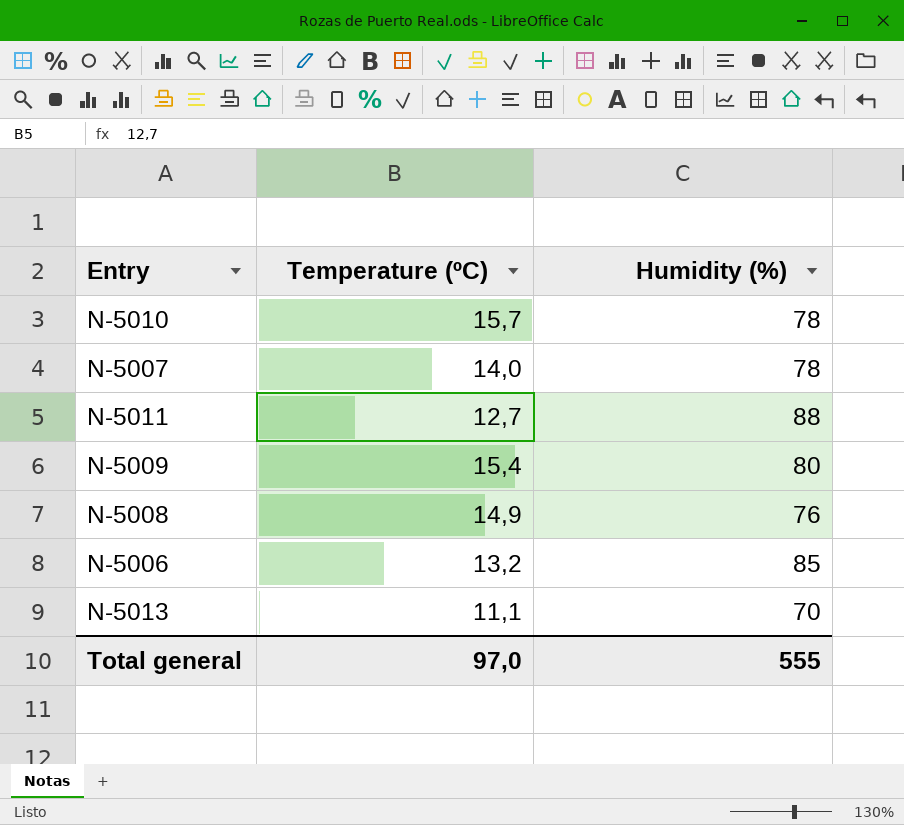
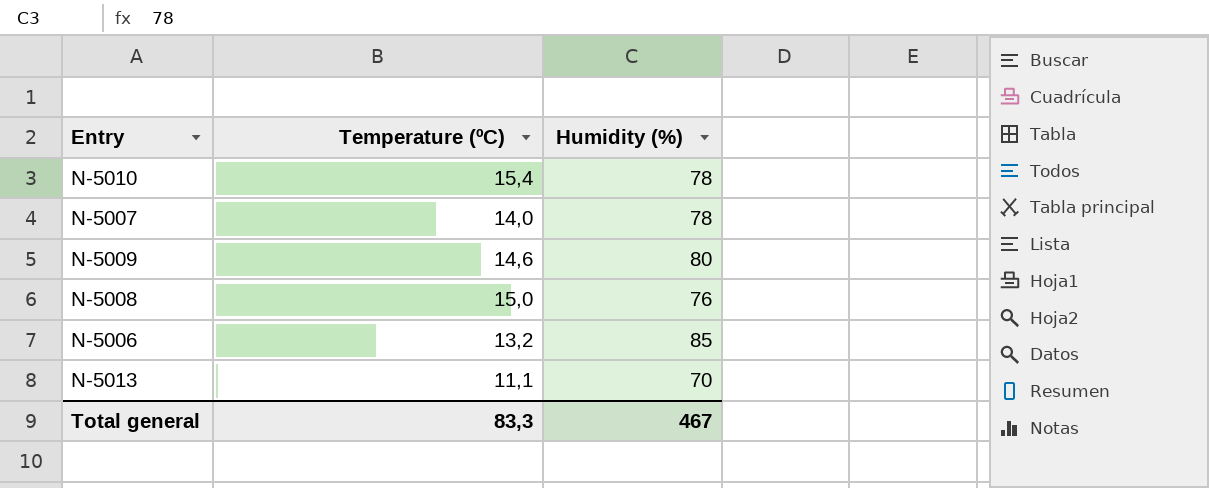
row N-5011: 12,7 | 88 -> none
N-5010 | Temperature (ºC): 15,7 -> 15,4
N-5009 | Temperature (ºC): 15,4 -> 14,6
N-5008 | Temperature (ºC): 14,9 -> 15,0
Total general | Temperature (ºC): 97,0 -> 83,3
Total general | Humidity (%): 555 -> 467

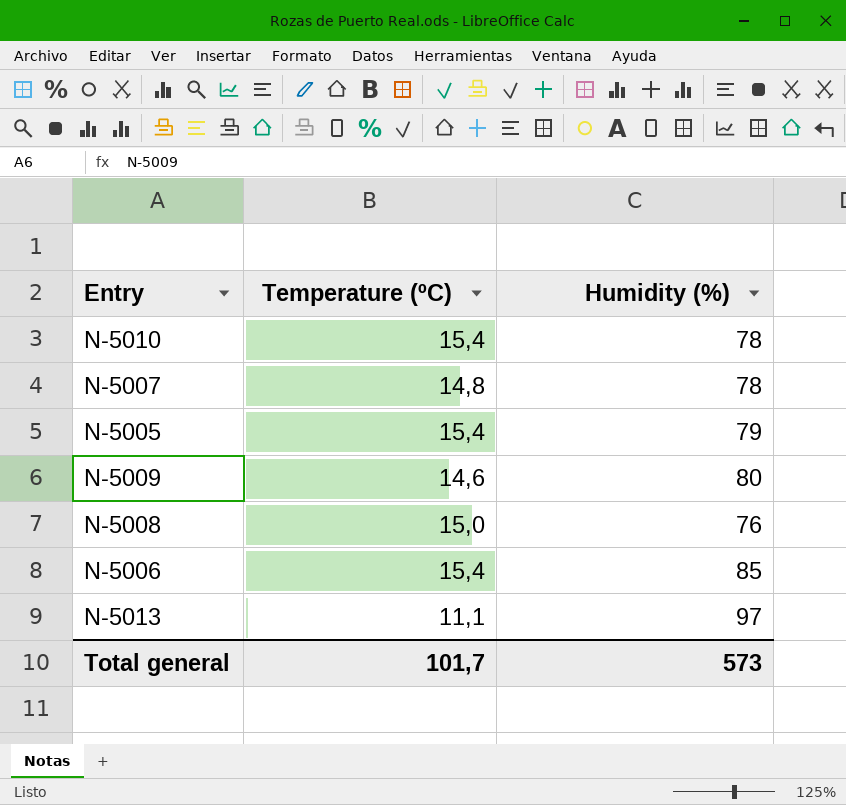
N-5007 | Temperature (ºC): 14,0 -> 14,8
row N-5005: none -> 15,4 | 79
N-5006 | Temperature (ºC): 13,2 -> 15,4
N-5013 | Humidity (%): 70 -> 97
Total general | Temperature (ºC): 83,3 -> 101,7
Total general | Humidity (%): 467 -> 573

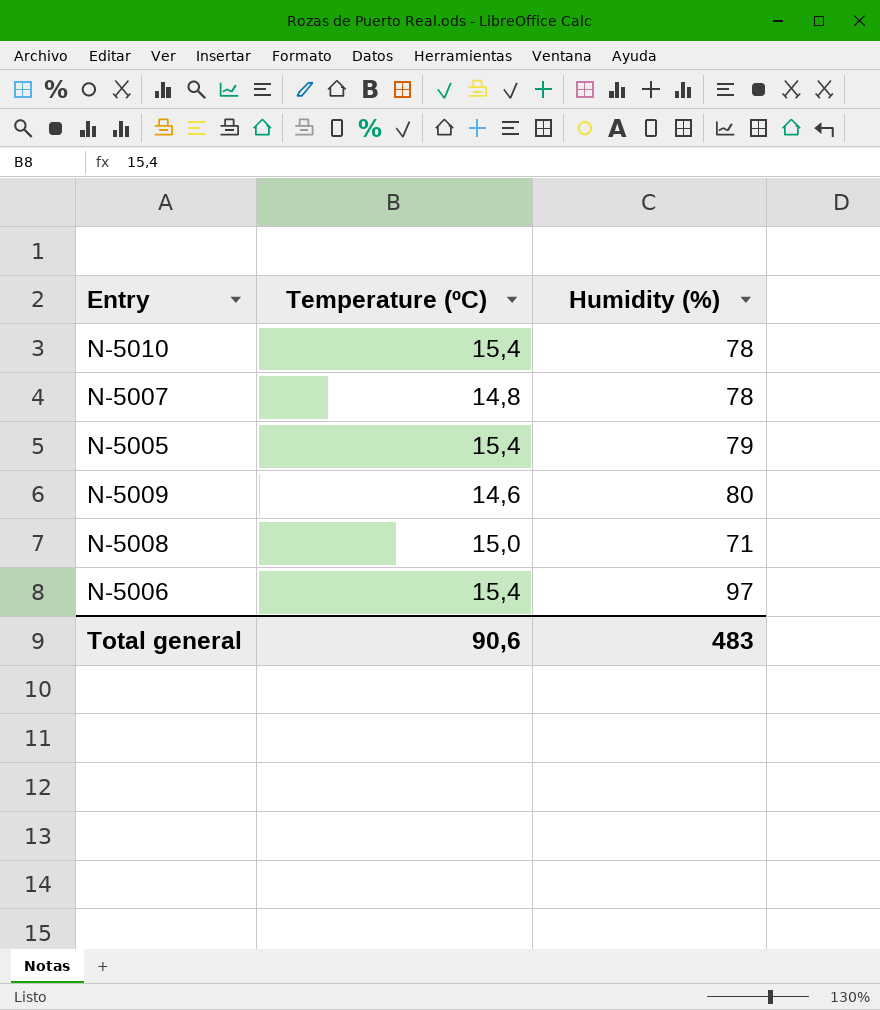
row N-5013: 11,1 | 97 -> none
N-5008 | Humidity (%): 76 -> 71
N-5006 | Humidity (%): 85 -> 97
Total general | Temperature (ºC): 101,7 -> 90,6
Total general | Humidity (%): 573 -> 483

